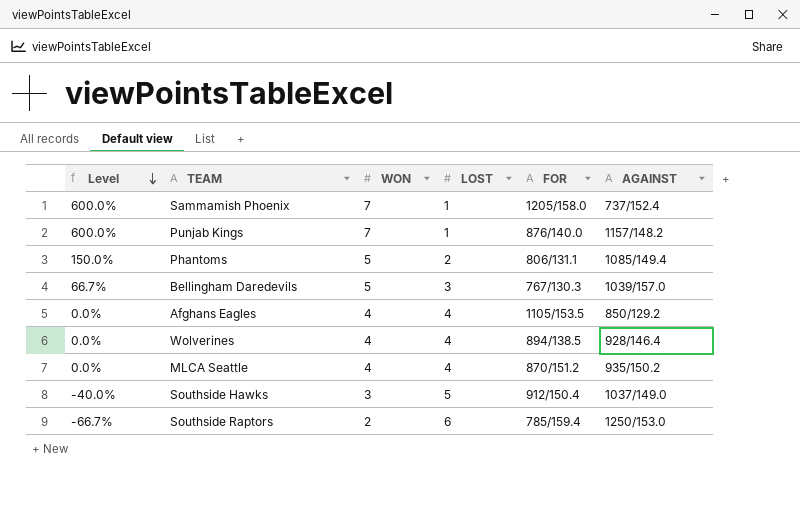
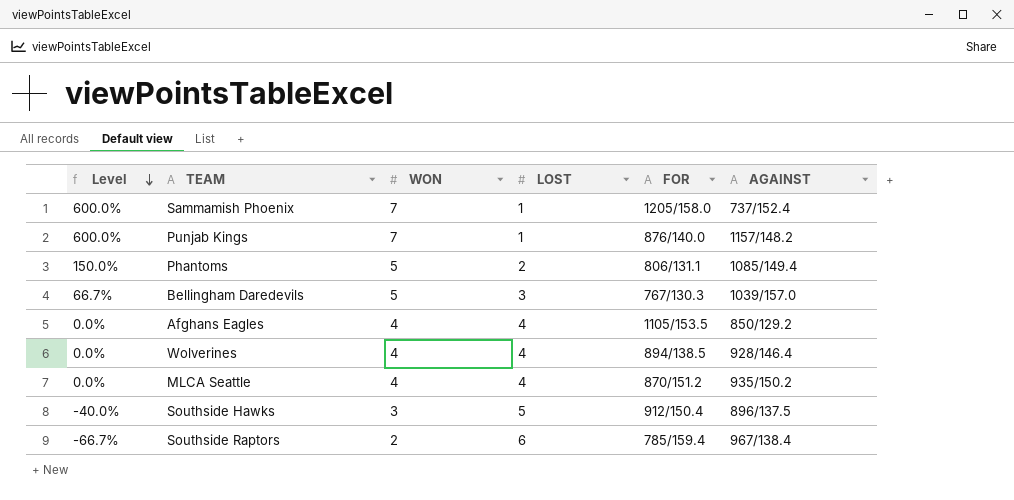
Southside Hawks | AGAINST: 1037/149.0 -> 896/137.5
Southside Raptors | AGAINST: 1250/153.0 -> 967/138.4

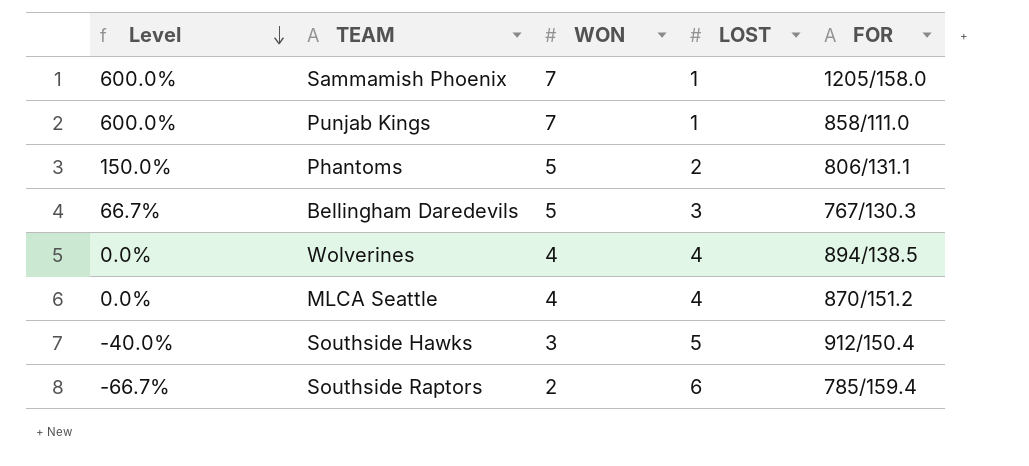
column AGAINST | position: 6 -> none
row Afghans Eagles: 0.0% | 4 | 4 | 1105/153.5 | 850/129.2 -> none
Punjab Kings | FOR: 876/140.0 -> 858/111.0

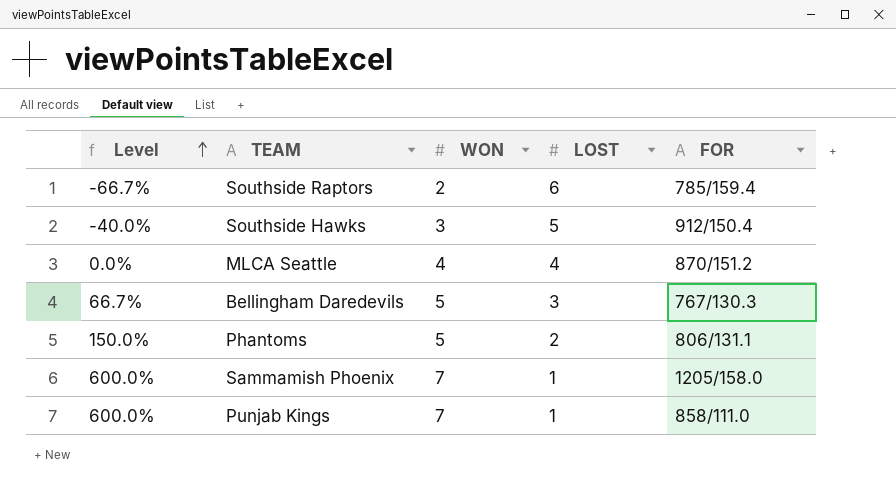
row order: Level descending -> Level ascending
row Wolverines: 0.0% | 4 | 4 | 894/138.5 -> none

